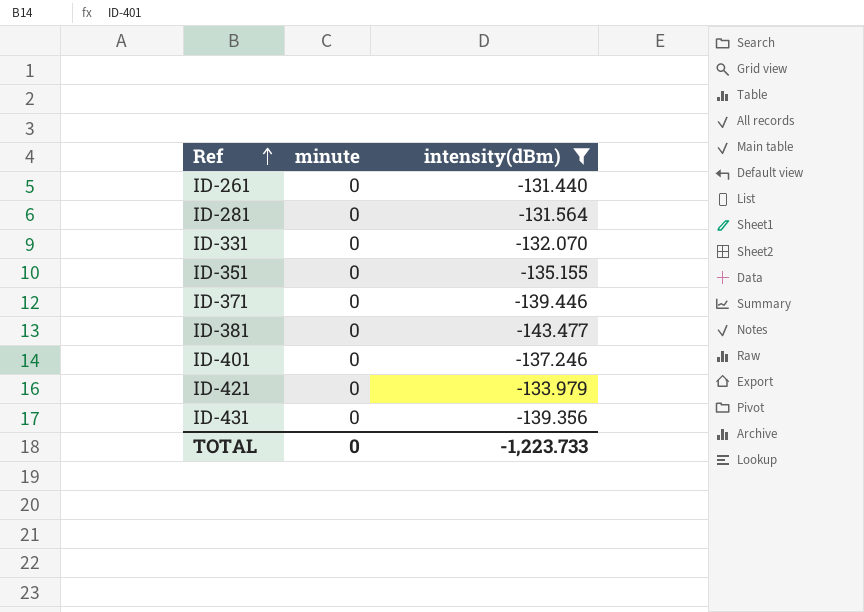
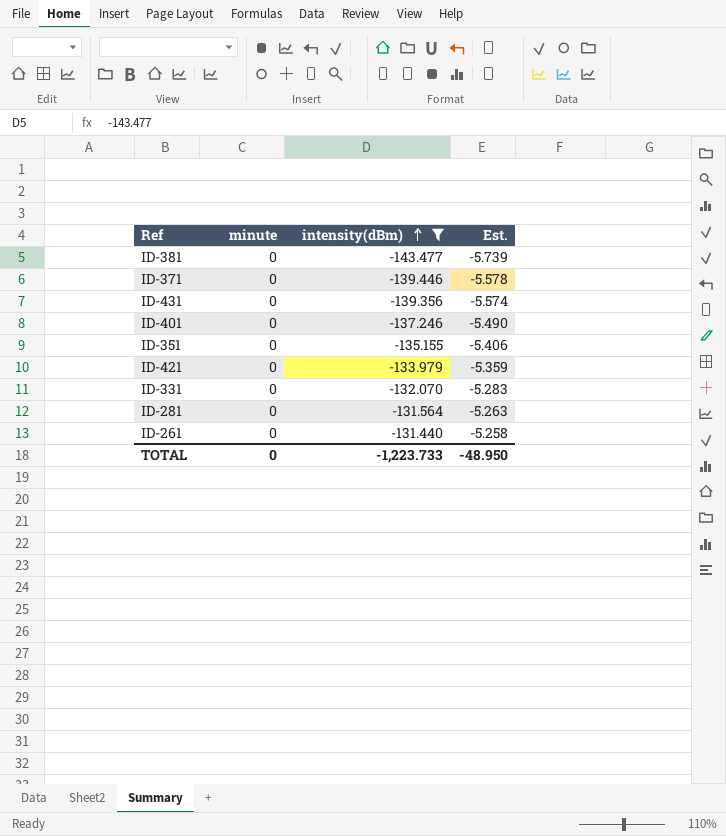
row order: Ref ascending -> intensity(dBm) ascending
column Est. | formula: none -> [intensity(dBm)] * 0.04

